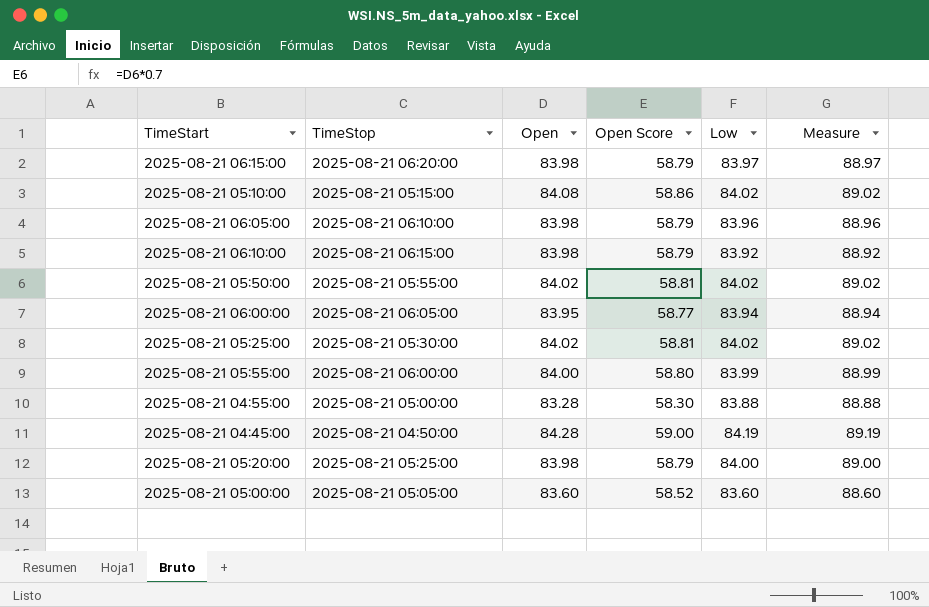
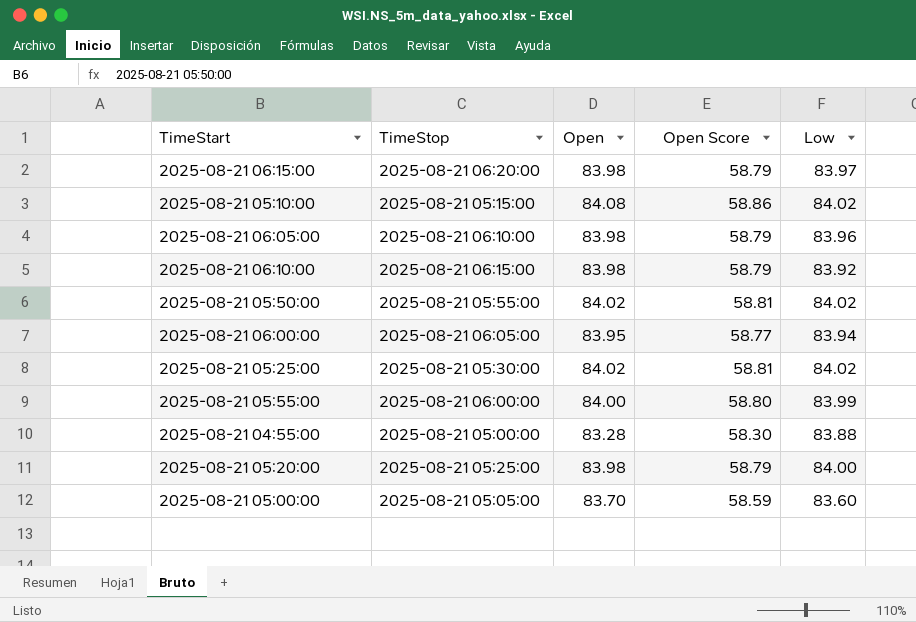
column Measure | formula: [Low] + 5 -> none
row 2025-08-21 04:45:00: 2025-08-21 04:50:00 | 84.28 | 59.00 | 84.19 | 89.19 -> none
2025-08-21 05:00:00 | Open: 83.60 -> 83.70
2025-08-21 05:00:00 | Open Score: 58.52 -> 58.59

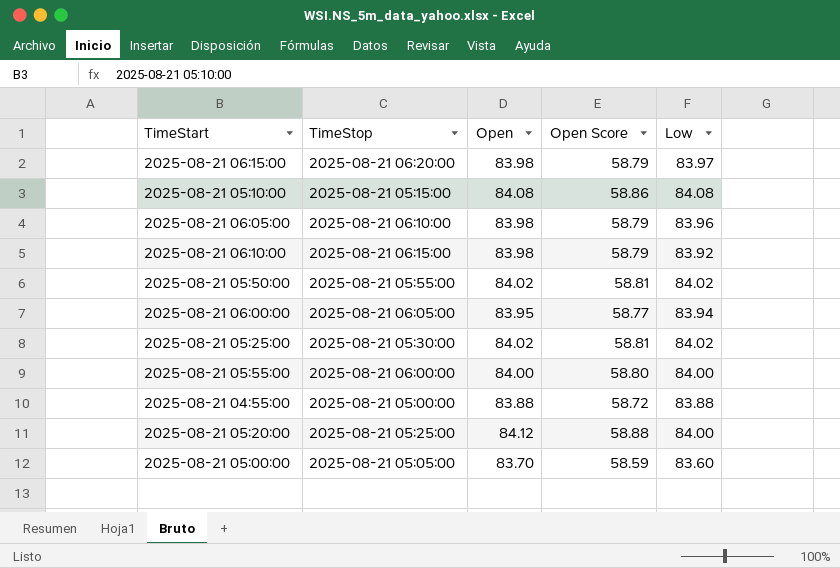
2025-08-21 05:10:00 | Low: 84.02 -> 84.08
2025-08-21 05:55:00 | Low: 83.99 -> 84.00
2025-08-21 04:55:00 | Open: 83.28 -> 83.88
2025-08-21 04:55:00 | Open Score: 58.30 -> 58.72
2025-08-21 05:20:00 | Open: 83.98 -> 84.12
2025-08-21 05:20:00 | Open Score: 58.79 -> 58.88

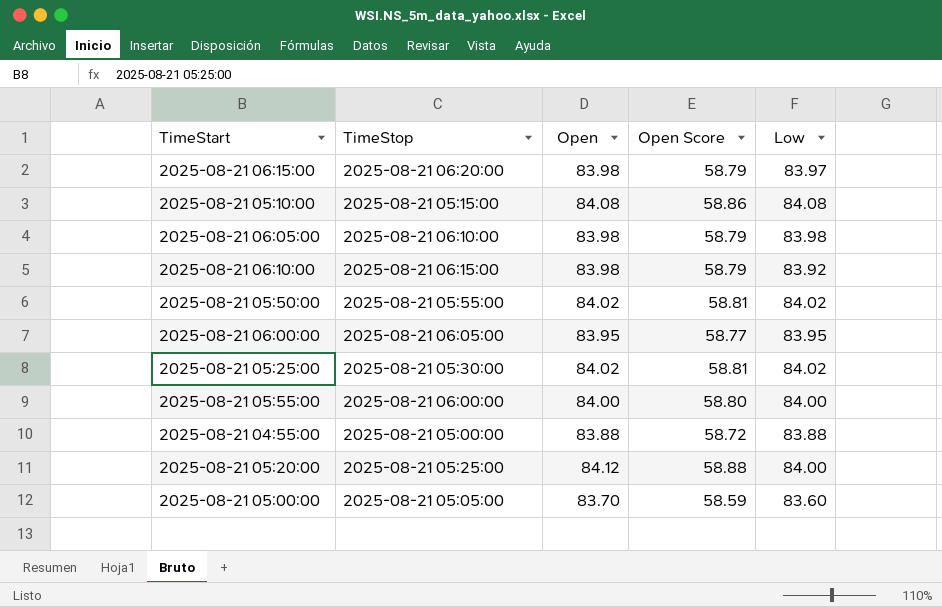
2025-08-21 06:05:00 | Low: 83.96 -> 83.98
2025-08-21 06:00:00 | Low: 83.94 -> 83.95

